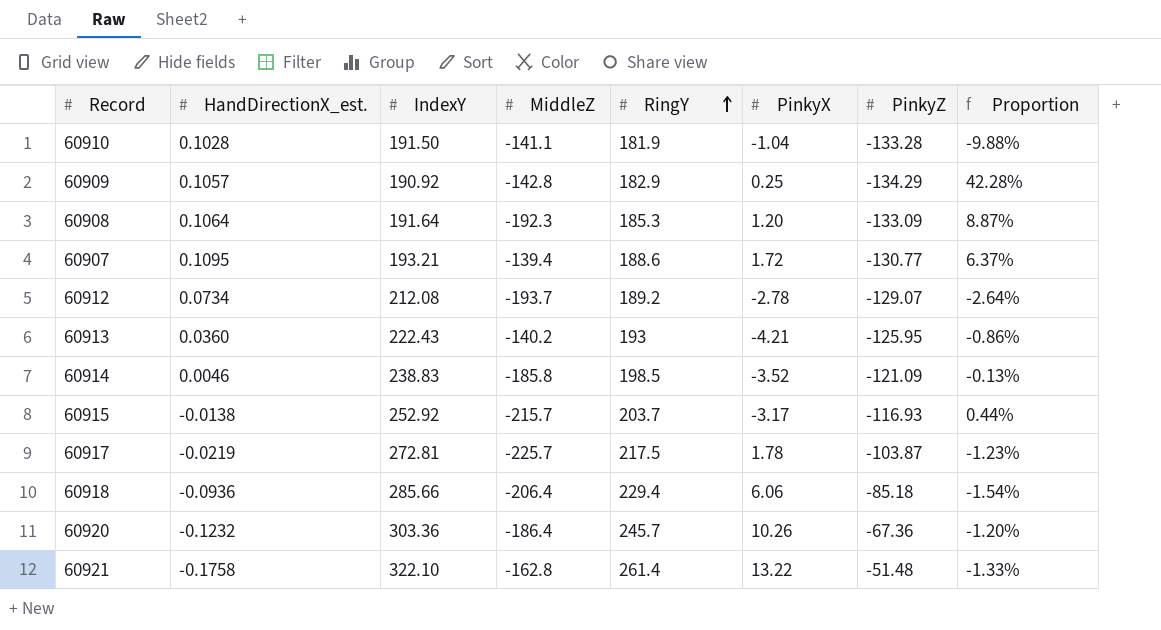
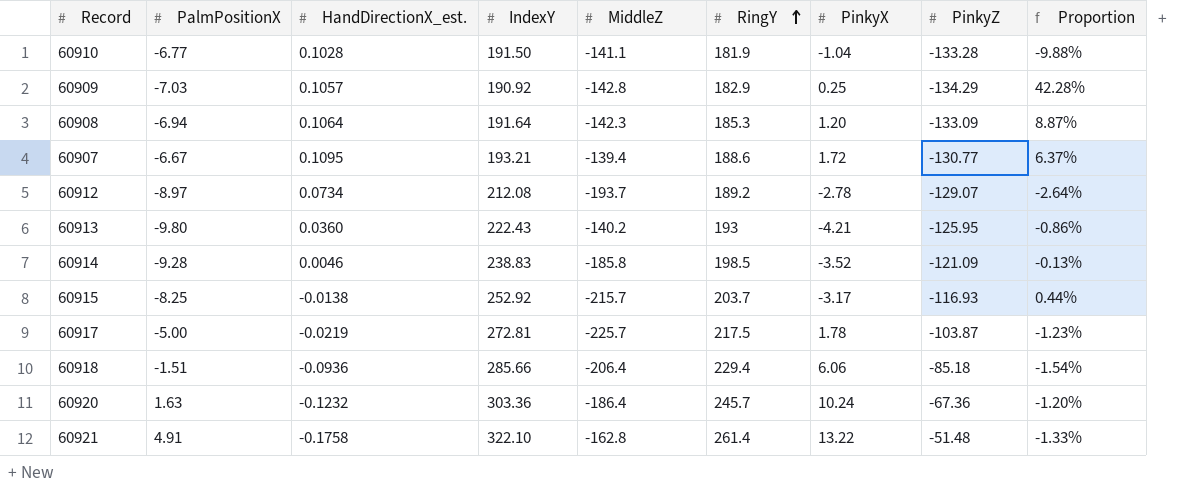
column PalmPositionX | position: none -> 2
60908 | MiddleZ: -192.3 -> -142.3
60920 | PinkyX: 10.26 -> 10.24

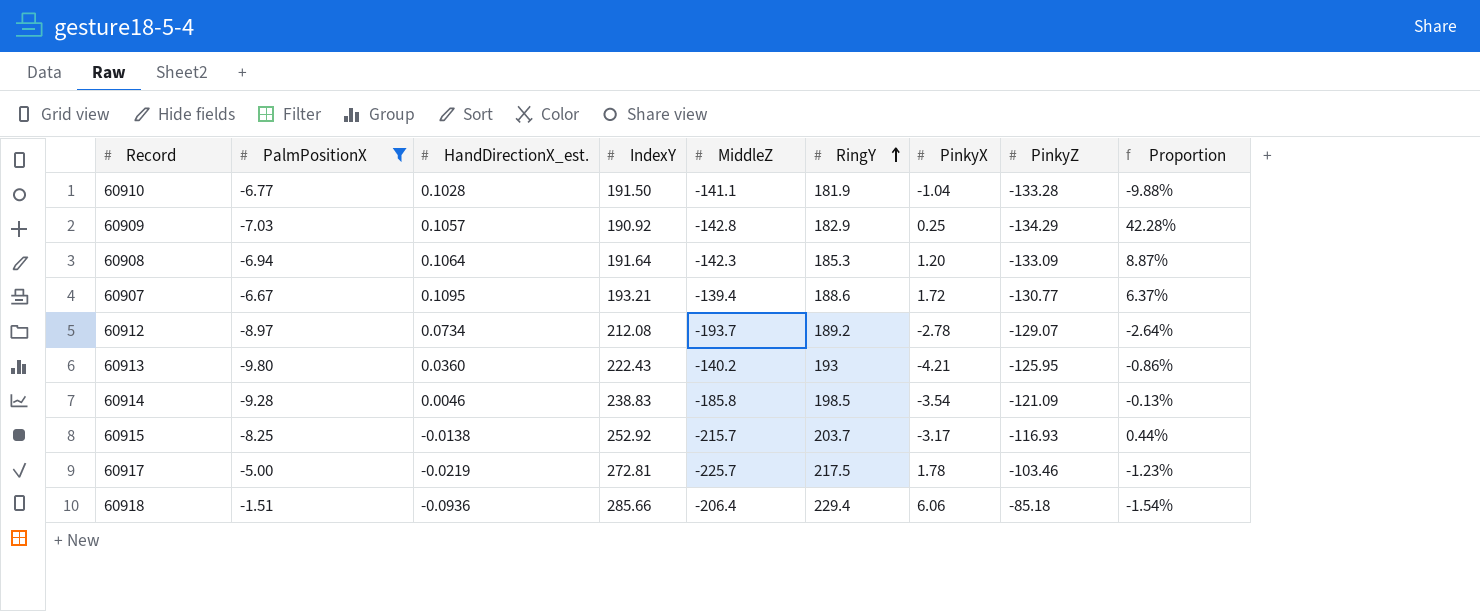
filter: none -> PalmPositionX <= -1.51
60914 | PinkyX: -3.52 -> -3.54
60917 | PinkyZ: -103.87 -> -103.46

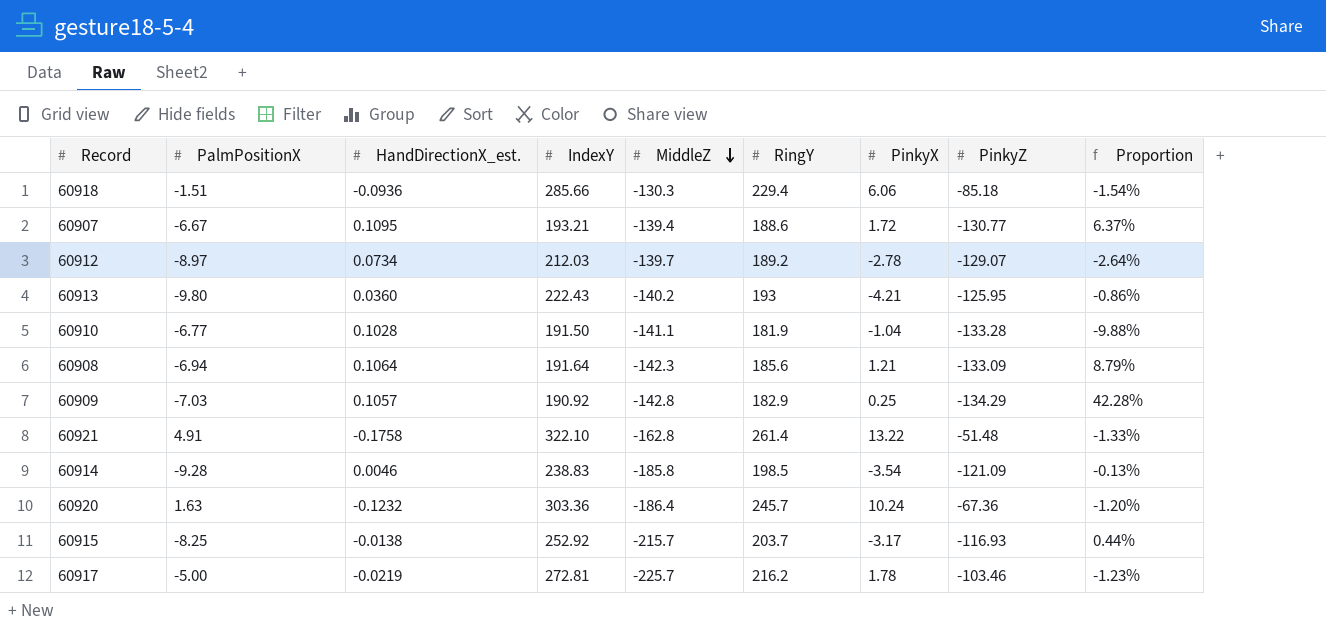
filter: PalmPositionX <= -1.51 -> none
row order: RingY ascending -> MiddleZ descending
60918 | MiddleZ: -206.4 -> -130.3
60912 | IndexY: 212.08 -> 212.03
60912 | MiddleZ: -193.7 -> -139.7
60908 | RingY: 185.3 -> 185.6
60908 | PinkyX: 1.20 -> 1.21
60908 | Proportion: 8.87% -> 8.79%
60917 | RingY: 217.5 -> 216.2

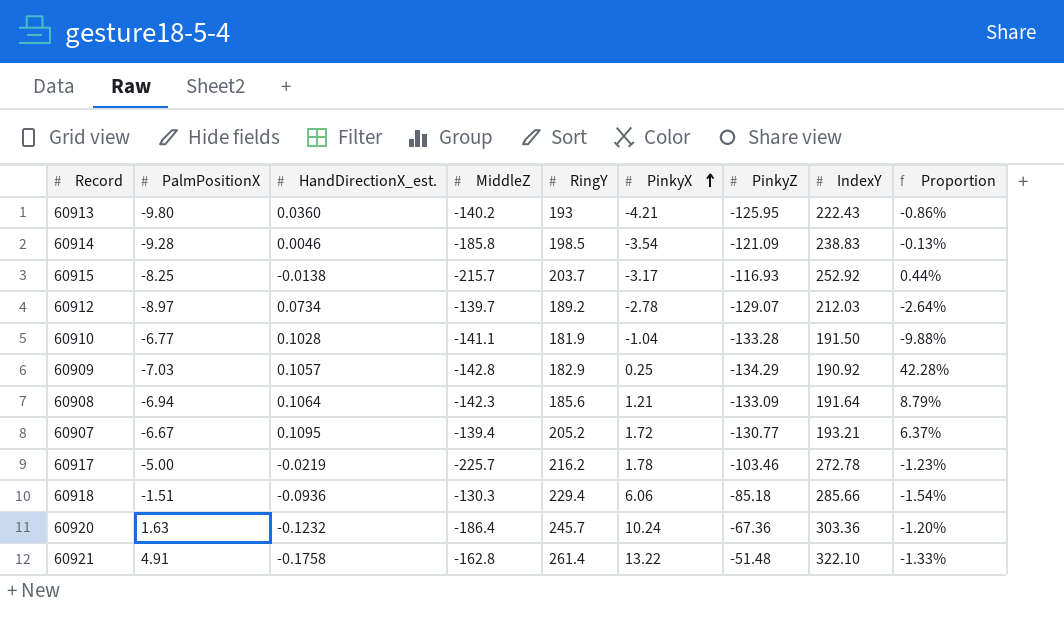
row order: MiddleZ descending -> PinkyX ascending
column IndexY | position: 4 -> 8
60907 | RingY: 188.6 -> 205.2
60917 | IndexY: 272.81 -> 272.78

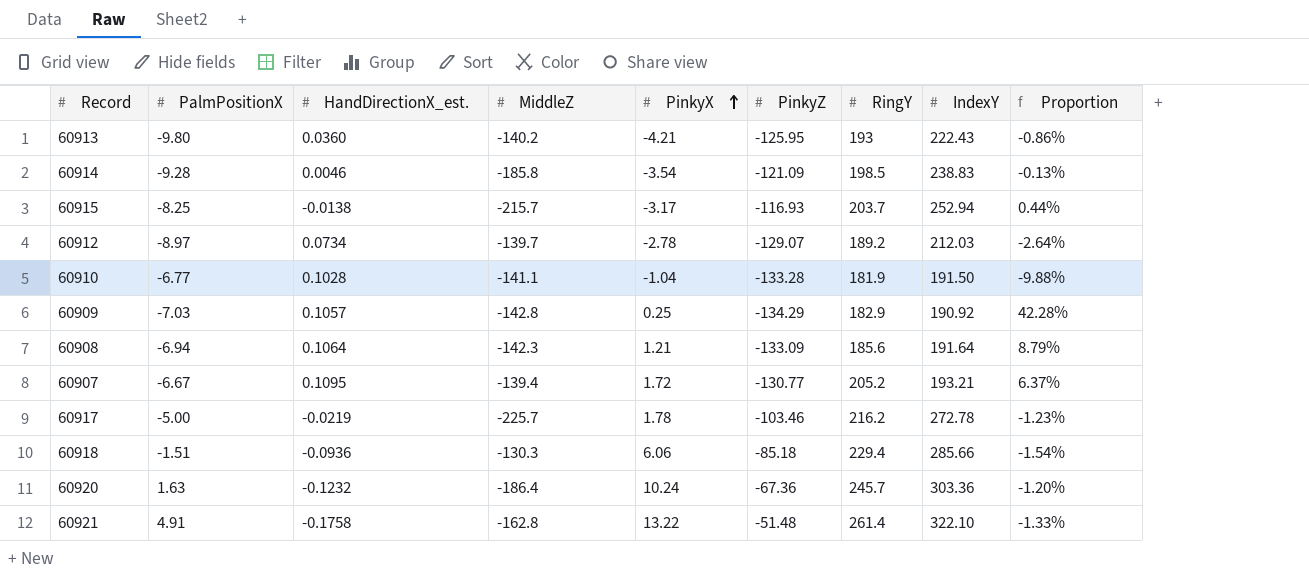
column RingY | position: 5 -> 7
60915 | IndexY: 252.92 -> 252.94

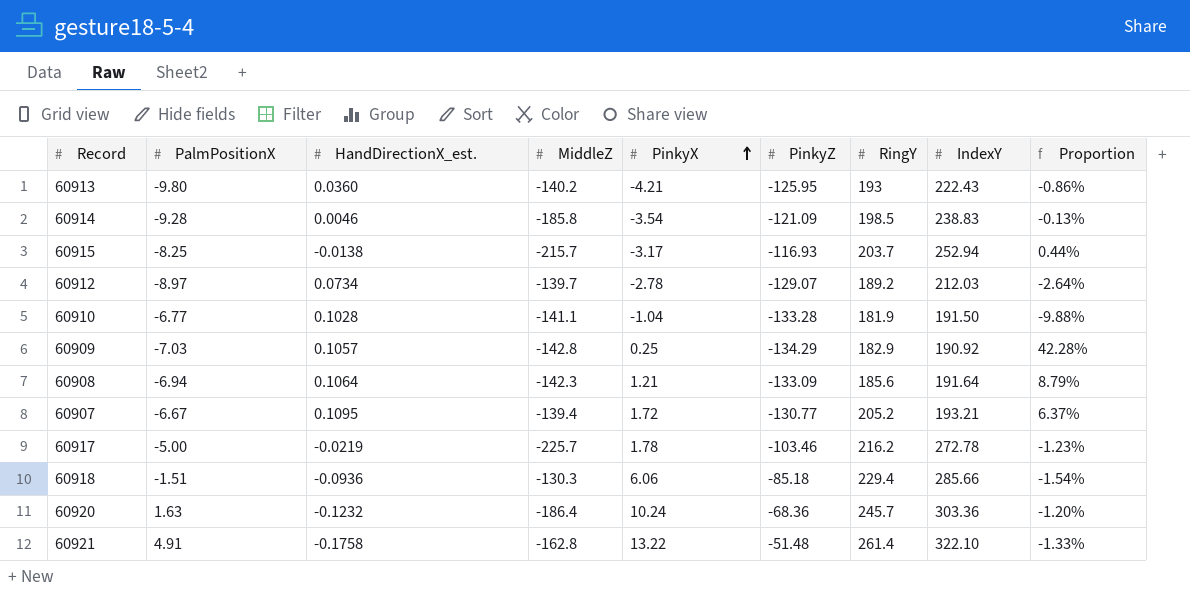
60920 | PinkyZ: -67.36 -> -68.36

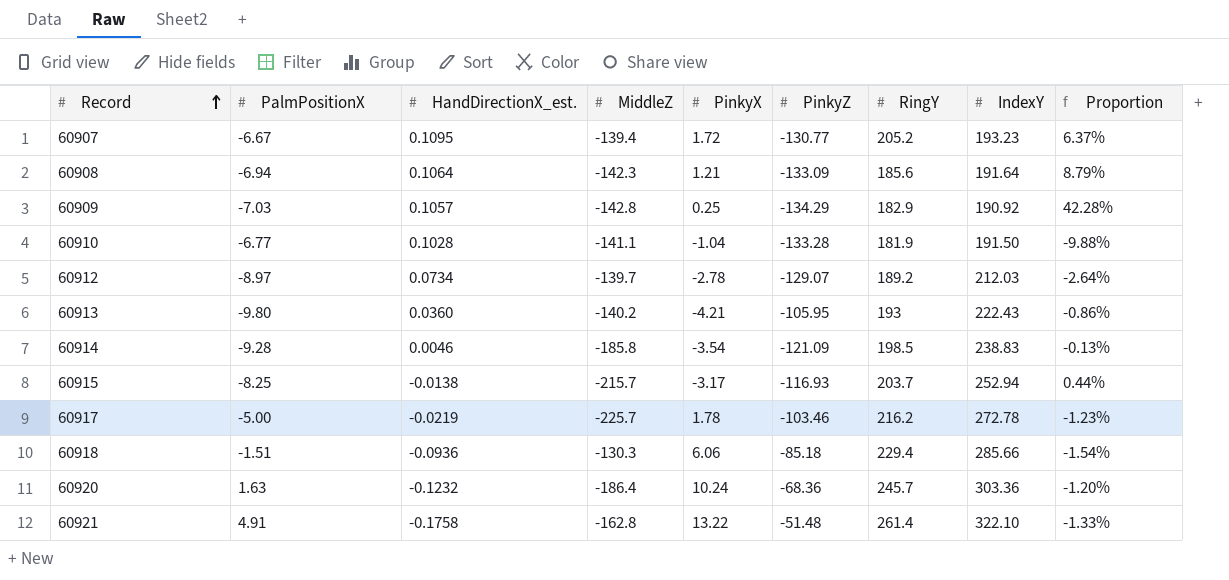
row order: PinkyX ascending -> Record ascending
60907 | IndexY: 193.21 -> 193.23
60913 | PinkyZ: -125.95 -> -105.95

